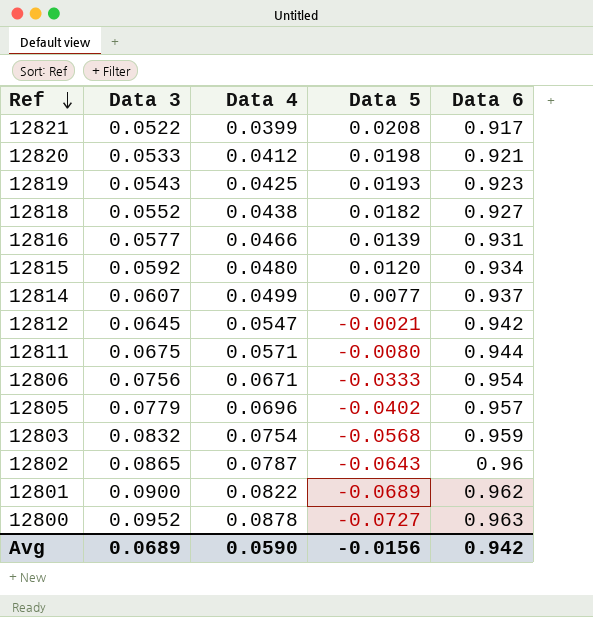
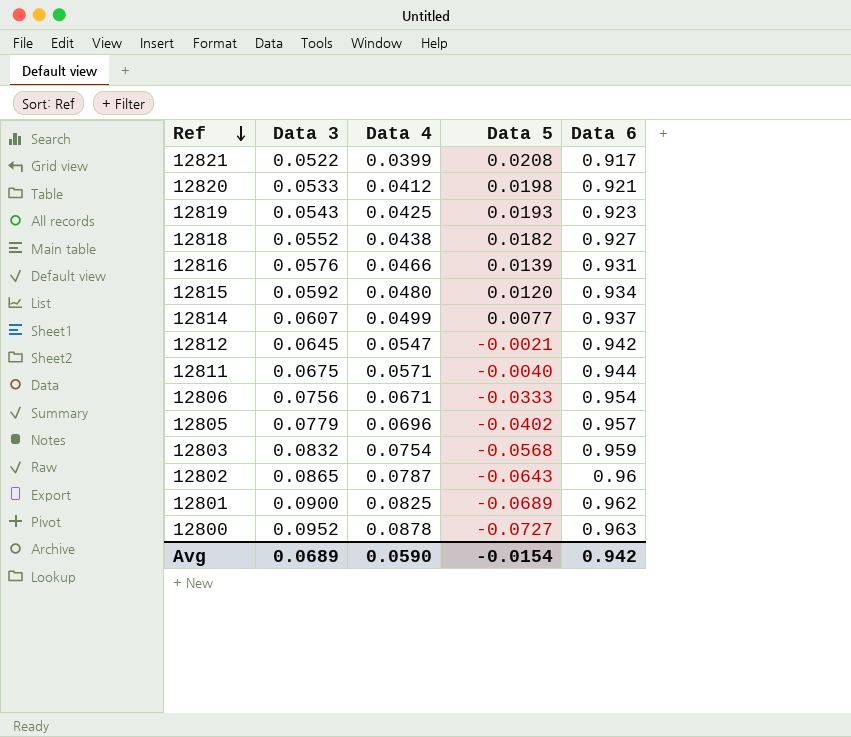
12816 | Data 3: 0.0577 -> 0.0576
12811 | Data 5: -0.0080 -> -0.0040
12801 | Data 4: 0.0822 -> 0.0825
Avg | Data 5: -0.0156 -> -0.0154

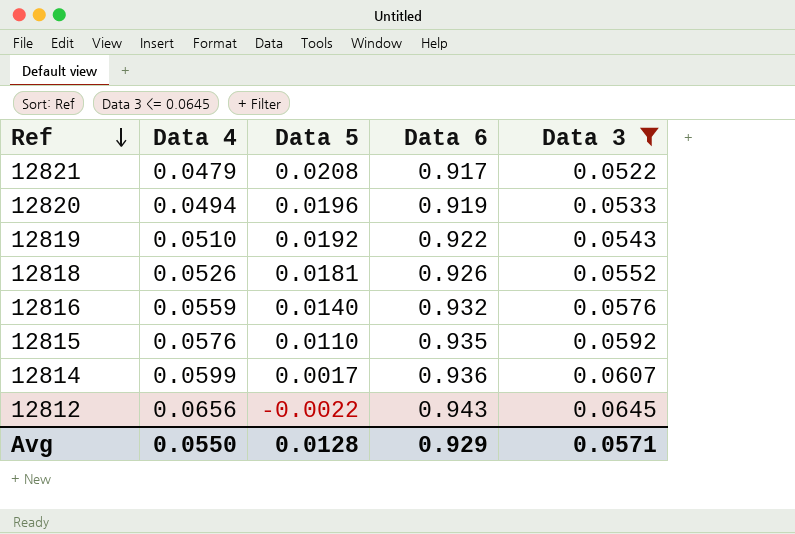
filter: none -> Data 3 <= 0.0645
column Data 3 | position: 2 -> 5
12821 | Data 4: 0.0399 -> 0.0479
12820 | Data 4: 0.0412 -> 0.0494
12820 | Data 5: 0.0198 -> 0.0196
12820 | Data 6: 0.921 -> 0.919
12819 | Data 4: 0.0425 -> 0.0510
12819 | Data 5: 0.0193 -> 0.0192
12819 | Data 6: 0.923 -> 0.922
12818 | Data 4: 0.0438 -> 0.0526
12818 | Data 5: 0.0182 -> 0.0181
12818 | Data 6: 0.927 -> 0.926
12816 | Data 4: 0.0466 -> 0.0559
12816 | Data 5: 0.0139 -> 0.0140
12816 | Data 6: 0.931 -> 0.932
12815 | Data 4: 0.0480 -> 0.0576
12815 | Data 5: 0.0120 -> 0.0110
12815 | Data 6: 0.934 -> 0.935
12814 | Data 4: 0.0499 -> 0.0599
12814 | Data 5: 0.0077 -> 0.0017
12814 | Data 6: 0.937 -> 0.936
12812 | Data 4: 0.0547 -> 0.0656
12812 | Data 5: -0.0021 -> -0.0022
12812 | Data 6: 0.942 -> 0.943
Avg | Data 4: 0.0590 -> 0.0550
Avg | Data 5: -0.0154 -> 0.0128
Avg | Data 6: 0.942 -> 0.929
Avg | Data 3: 0.0689 -> 0.0571

